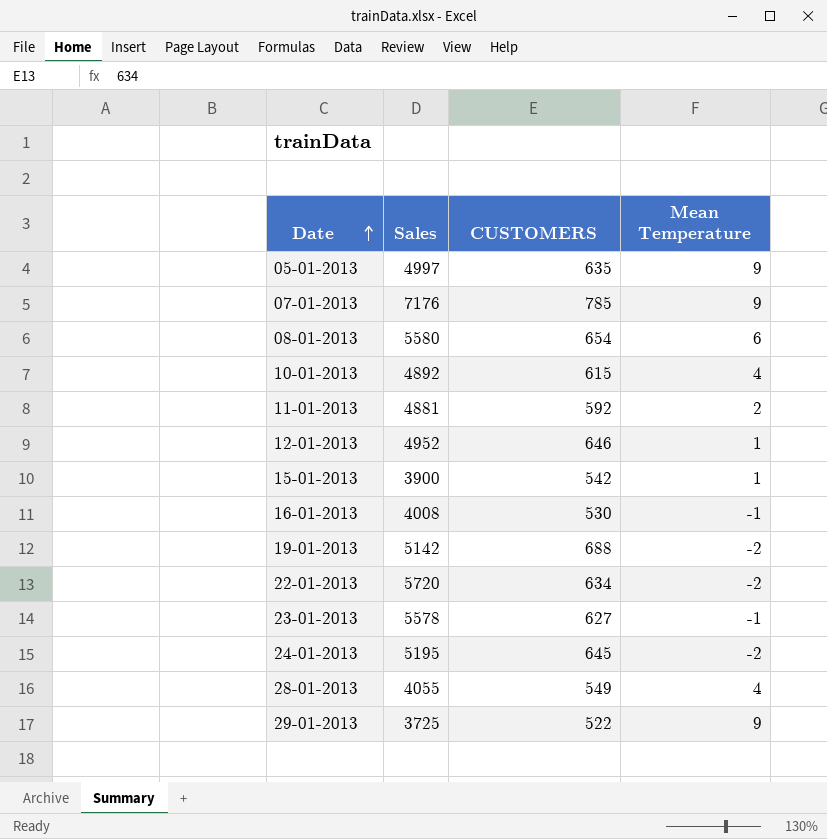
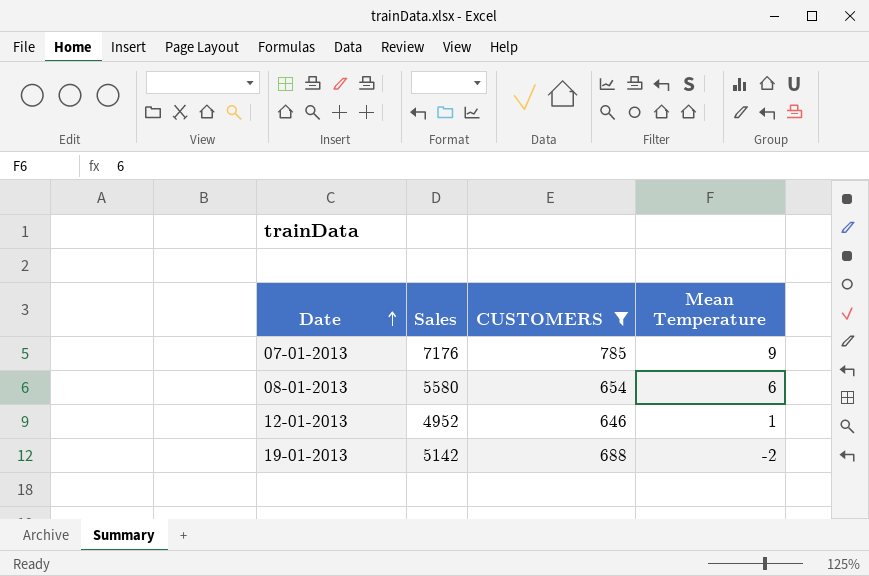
filter: none -> CUSTOMERS >= 646

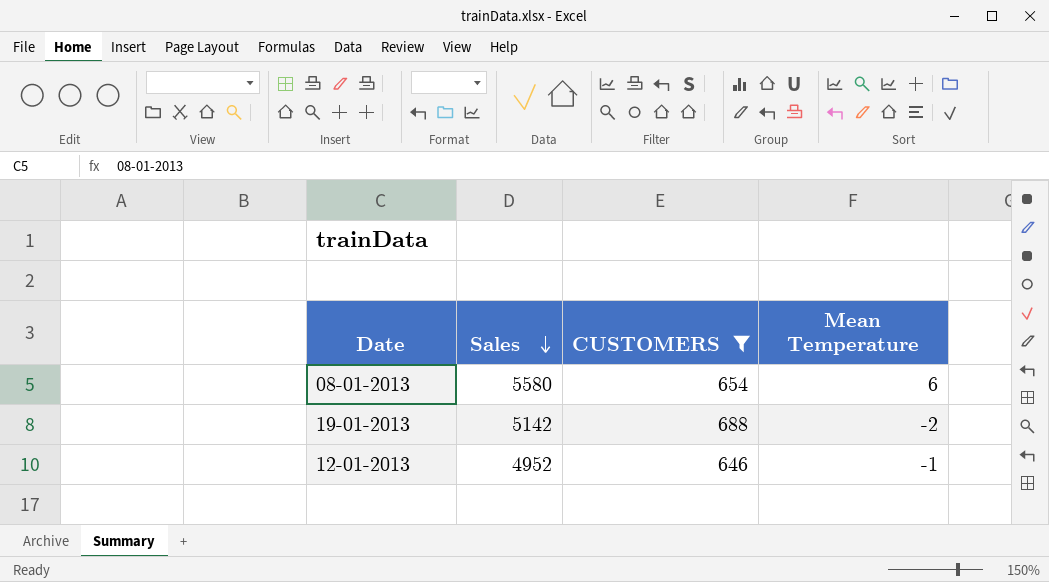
row order: Date ascending -> Sales descending
row 07-01-2013: 7176 | 785 | 9 -> none
12-01-2013 | Mean Temperature: 1 -> -1

